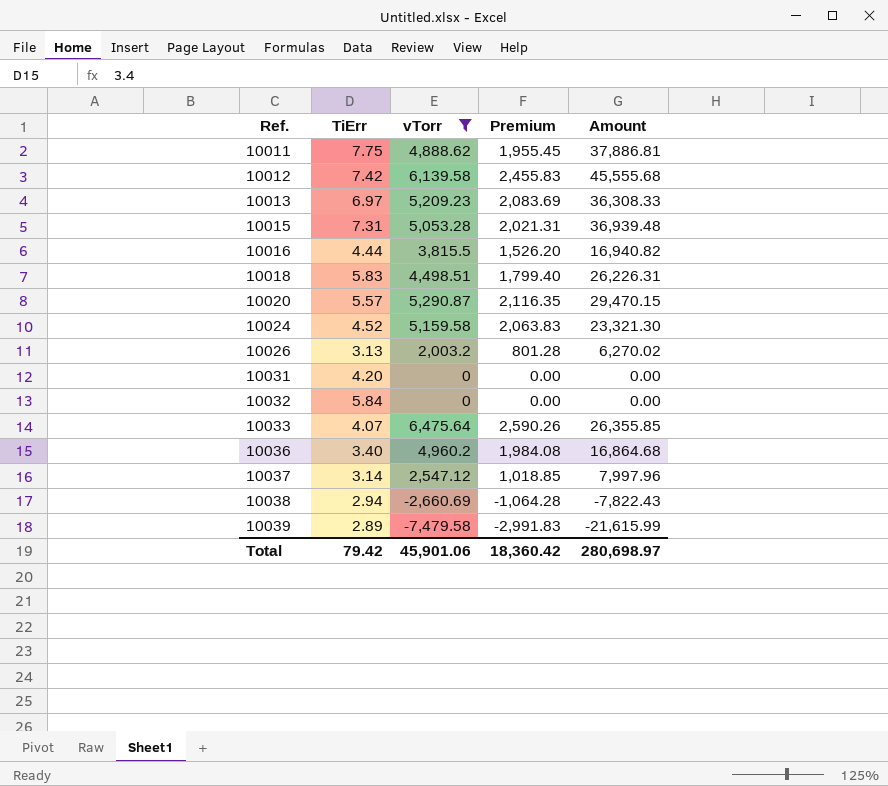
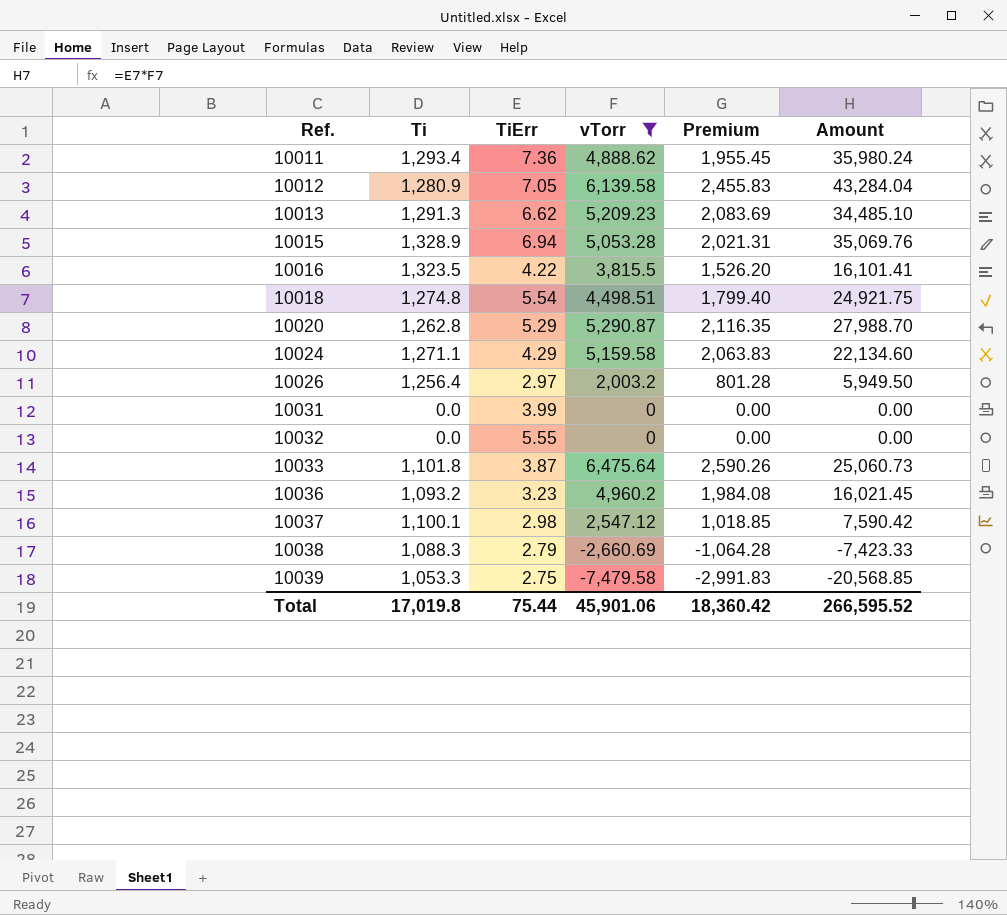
column Ti | position: none -> 2
10011 | TiErr: 7.75 -> 7.36
10011 | Amount: 37,886.81 -> 35,980.24
10012 | TiErr: 7.42 -> 7.05
10012 | Amount: 45,555.68 -> 43,284.04
10013 | TiErr: 6.97 -> 6.62
10013 | Amount: 36,308.33 -> 34,485.10
10015 | TiErr: 7.31 -> 6.94
10015 | Amount: 36,939.48 -> 35,069.76
10016 | TiErr: 4.44 -> 4.22
10016 | Amount: 16,940.82 -> 16,101.41
10018 | TiErr: 5.83 -> 5.54
10018 | Amount: 26,226.31 -> 24,921.75
10020 | TiErr: 5.57 -> 5.29
10020 | Amount: 29,470.15 -> 27,988.70
10024 | TiErr: 4.52 -> 4.29
10024 | Amount: 23,321.30 -> 22,134.60
10026 | TiErr: 3.13 -> 2.97
10026 | Amount: 6,270.02 -> 5,949.50
10031 | TiErr: 4.20 -> 3.99
10032 | TiErr: 5.84 -> 5.55
10033 | TiErr: 4.07 -> 3.87
10033 | Amount: 26,355.85 -> 25,060.73
10036 | TiErr: 3.40 -> 3.23
10036 | Amount: 16,864.68 -> 16,021.45
10037 | TiErr: 3.14 -> 2.98
10037 | Amount: 7,997.96 -> 7,590.42
10038 | TiErr: 2.94 -> 2.79
10038 | Amount: -7,822.43 -> -7,423.33
10039 | TiErr: 2.89 -> 2.75
10039 | Amount: -21,615.99 -> -20,568.85
Total | TiErr: 79.42 -> 75.44
Total | Amount: 280,698.97 -> 266,595.52

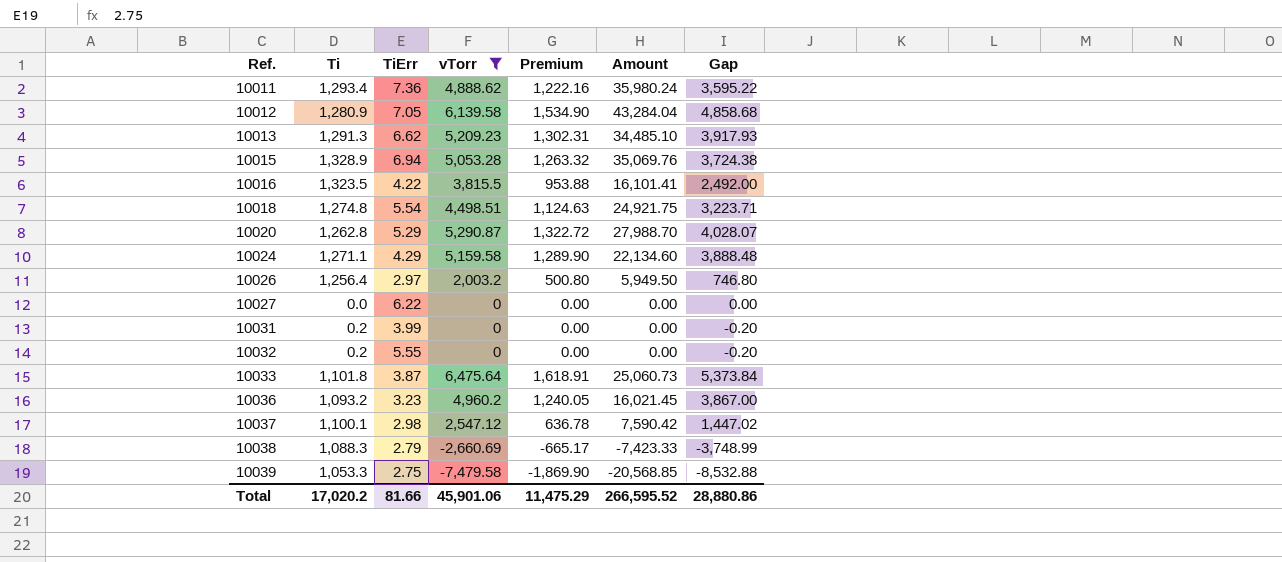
column Premium | formula: [vTorr] * 0.4 -> [vTorr] * 0.25
column Gap | formula: none -> [vTorr] - [Ti]
row 10027: none -> 0.0 | 6.22 | 0 | 0.00 | 0.00 | 0.00
10031 | Ti: 0.0 -> 0.2
10032 | Ti: 0.0 -> 0.2
Total | Ti: 17,019.8 -> 17,020.2
Total | TiErr: 75.44 -> 81.66
Total | Premium: 18,360.42 -> 11,475.29

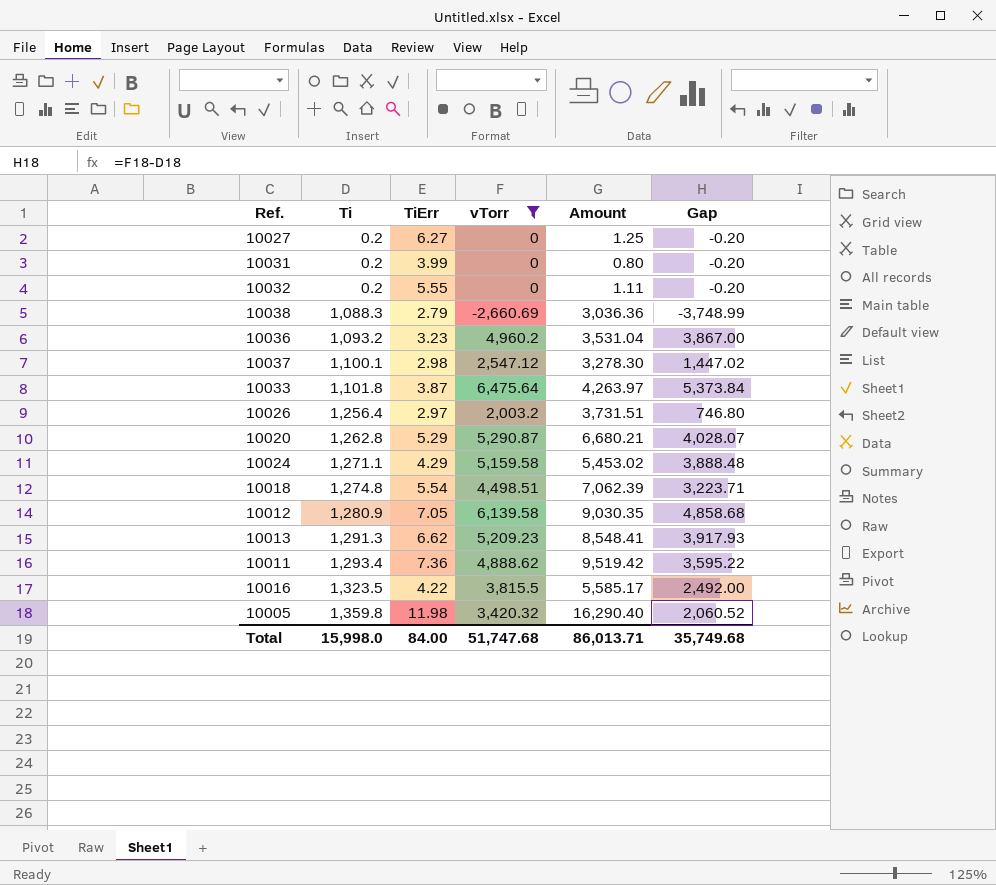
row order: Ref. ascending -> Ti ascending
column Premium | formula: [vTorr] * 0.25 -> none
column Amount | formula: [TiErr] * [vTorr] -> [Ti] * [TiErr]
row 10015: 1,328.9 | 6.94 | 5,053.28 | 1,263.32 | 35,069.76 | 3,724.38 -> none
row 10039: 1,053.3 | 2.75 | -7,479.58 | -1,869.90 | -20,568.85 | -8,532.88 -> none
10027 | Ti: 0.0 -> 0.2
10027 | TiErr: 6.22 -> 6.27
10027 | Gap: 0.00 -> -0.20
row 10005: none -> 1,359.8 | 11.98 | 3,420.32 | 16,290.40 | 2,060.52
Total | Ti: 17,020.2 -> 15,998.0
Total | TiErr: 81.66 -> 84.00
Total | vTorr: 45,901.06 -> 51,747.68
Total | Amount: 266,595.52 -> 86,013.71
Total | Gap: 28,880.86 -> 35,749.68

